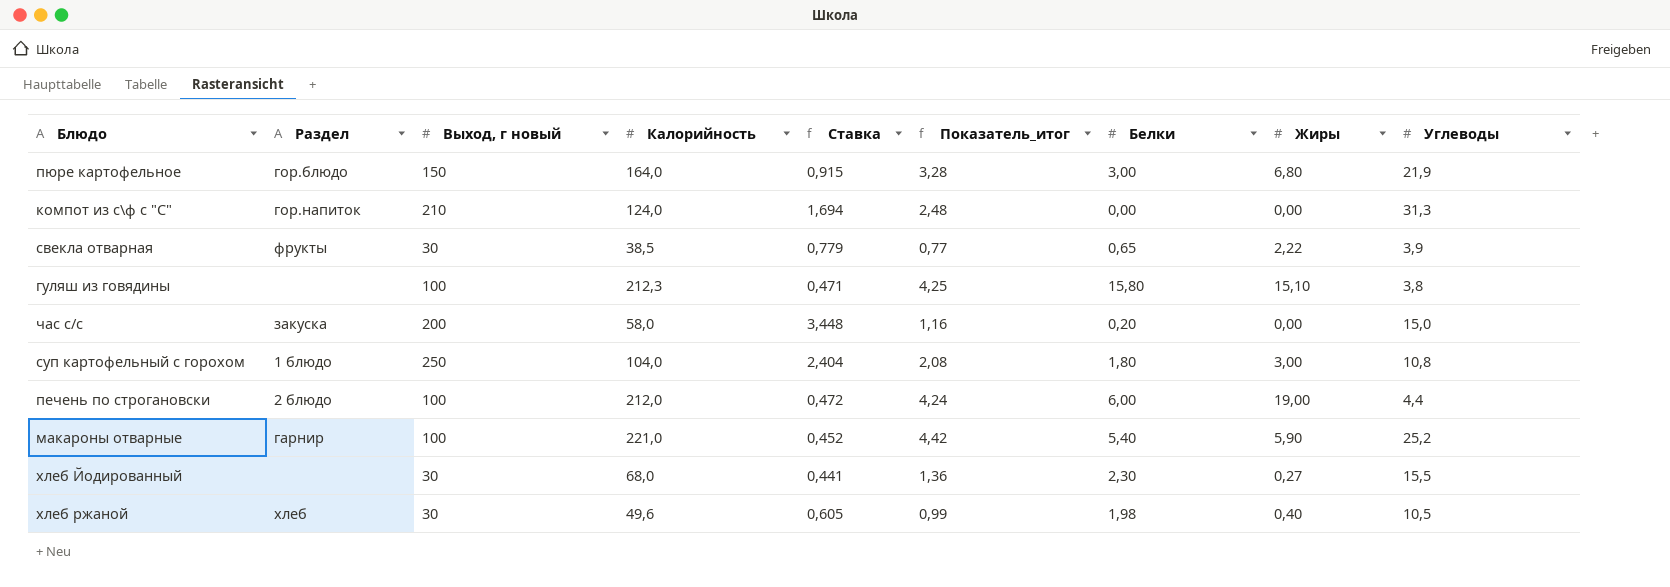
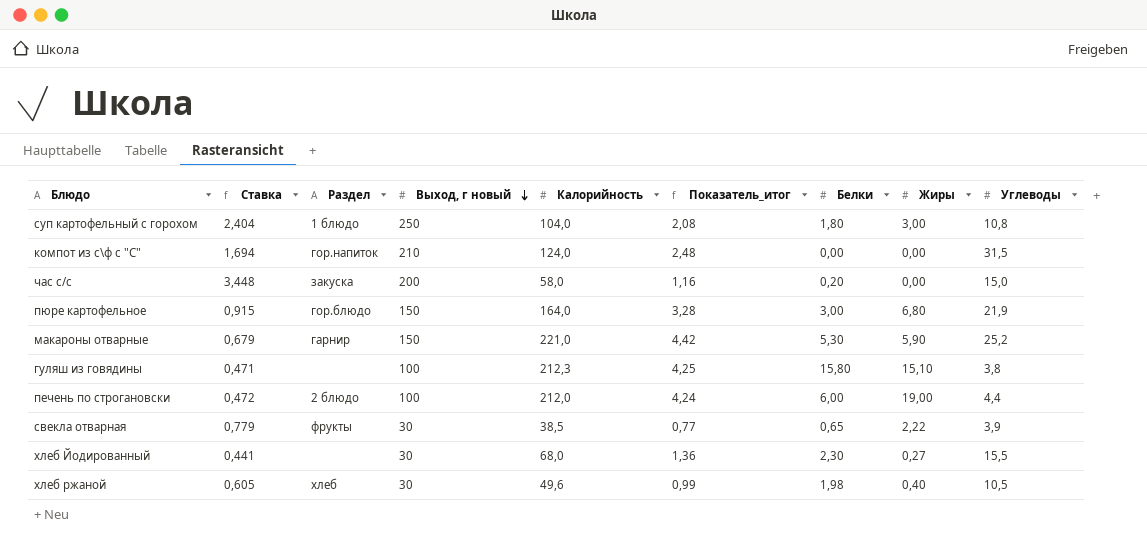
row order: none -> Выход, г новый descending
column Ставка | position: 5 -> 2
компот из с\ф с "С" | Углеводы: 31,3 -> 31,5
макароны отварные | Ставка: 0,452 -> 0,679
макароны отварные | Выход, г новый: 100 -> 150
макароны отварные | Белки: 5,40 -> 5,30

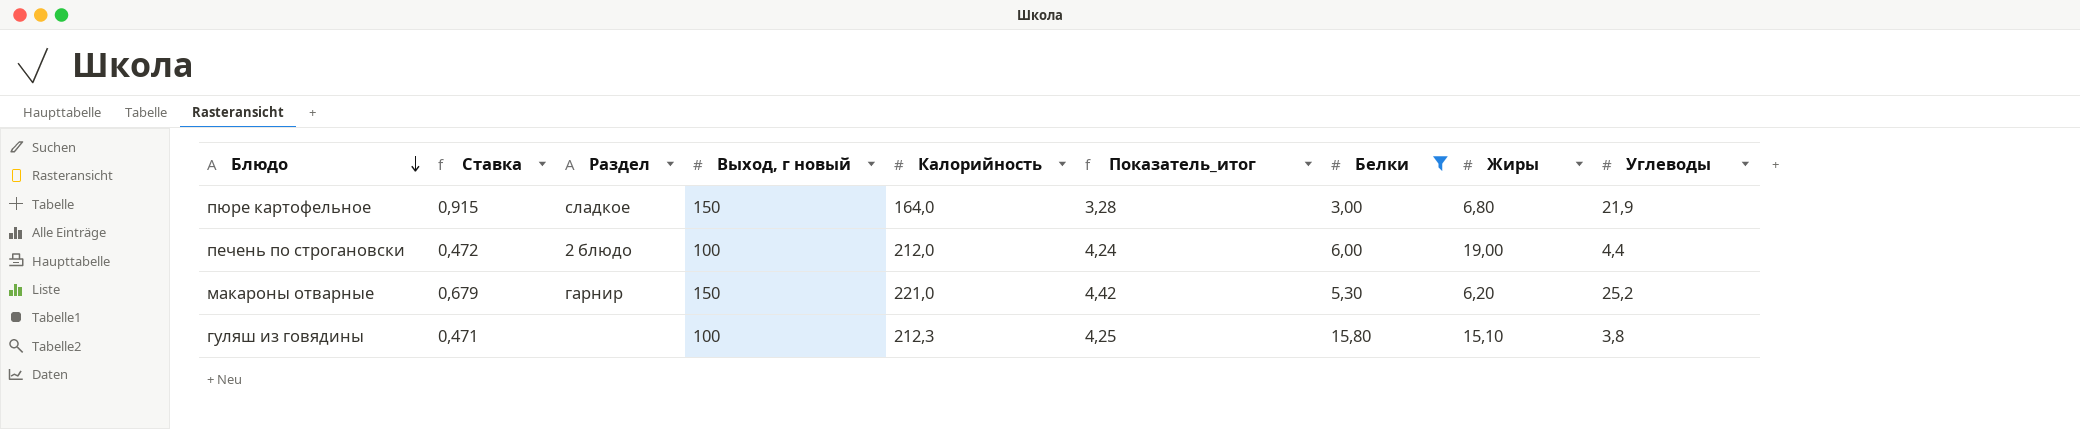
filter: none -> Белки >= 3,00
row order: Выход, г новый descending -> Блюдо descending
пюре картофельное | Раздел: гор.блюдо -> сладкое
макароны отварные | Жиры: 5,90 -> 6,20

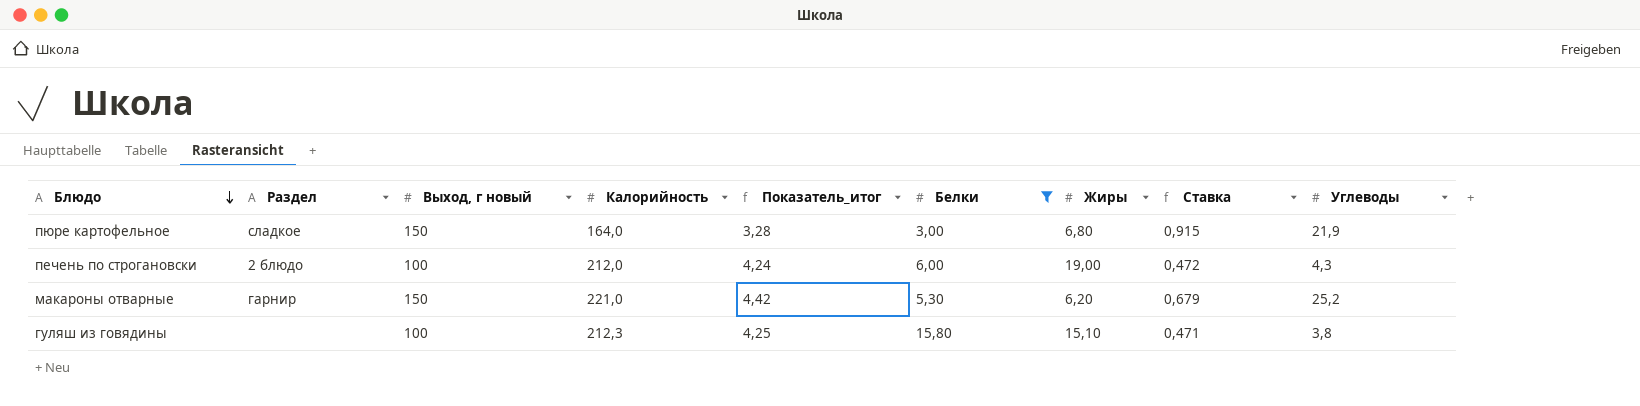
column Ставка | position: 2 -> 8
печень по строгановски | Углеводы: 4,4 -> 4,3

